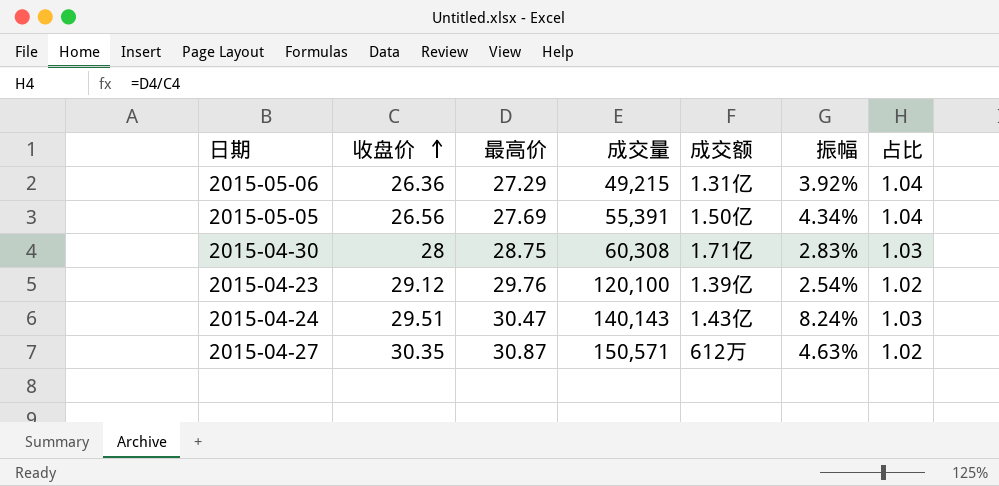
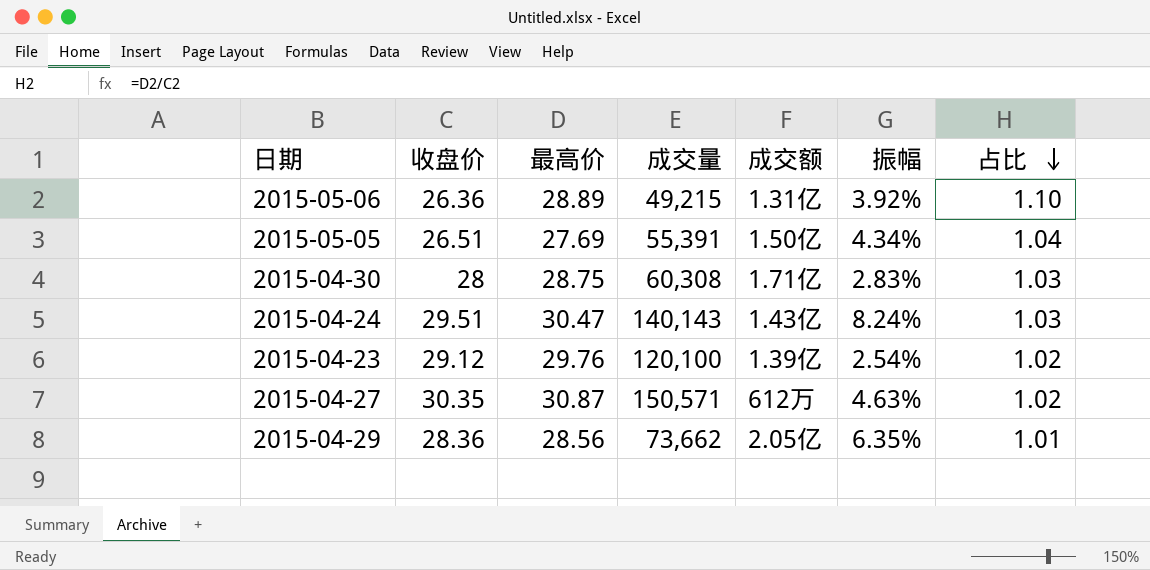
row order: 收盘价 ascending -> 占比 descending
2015-05-06 | 最高价: 27.29 -> 28.89
2015-05-06 | 占比: 1.04 -> 1.10
2015-05-05 | 收盘价: 26.56 -> 26.51
row 2015-04-29: none -> 28.36 | 28.56 | 73,662 | 2.05亿 | 6.35% | 1.01

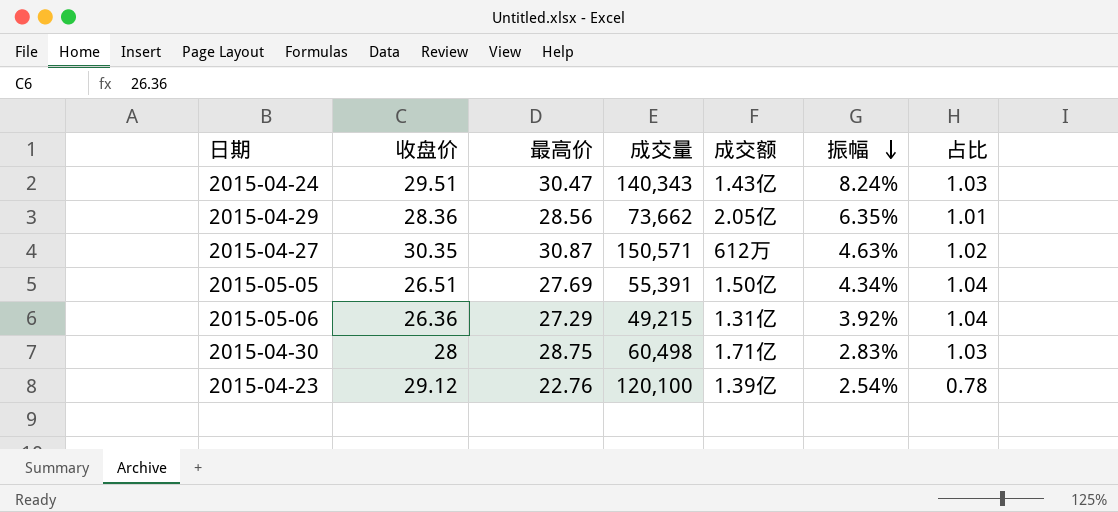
row order: 占比 descending -> 振幅 descending
2015-04-24 | 成交量: 140,143 -> 140,343
2015-05-06 | 最高价: 28.89 -> 27.29
2015-05-06 | 占比: 1.10 -> 1.04
2015-04-30 | 成交量: 60,308 -> 60,498
2015-04-23 | 最高价: 29.76 -> 22.76
2015-04-23 | 占比: 1.02 -> 0.78

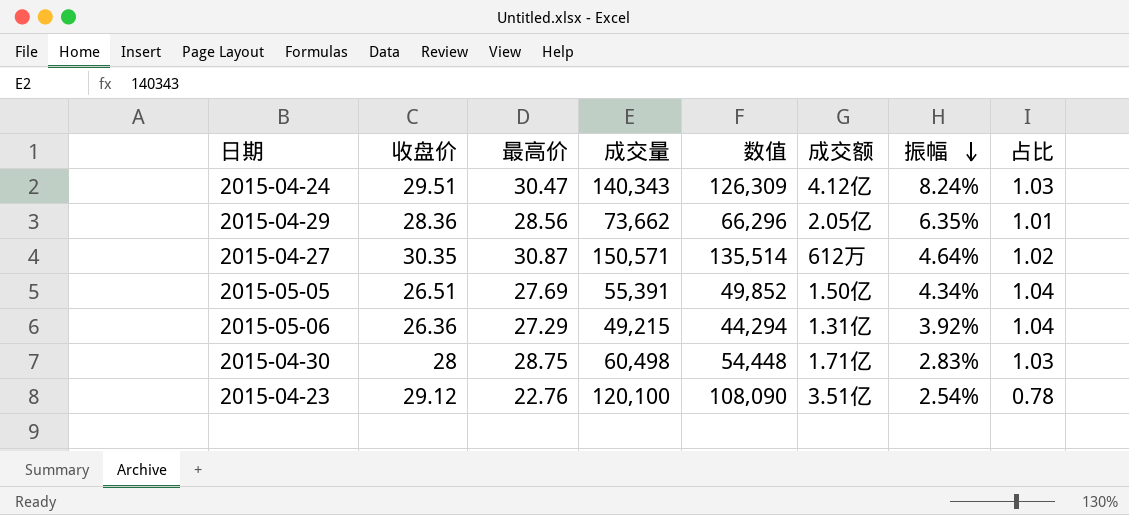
column 数值 | formula: none -> [成交量] * 0.9
2015-04-24 | 成交额: 1.43亿 -> 4.12亿
2015-04-27 | 振幅: 4.63% -> 4.64%
2015-04-23 | 成交额: 1.39亿 -> 3.51亿

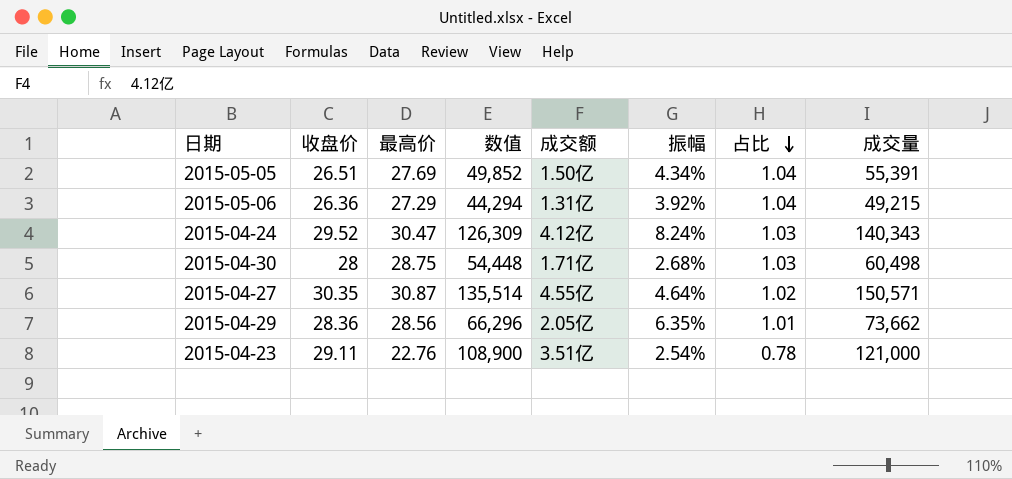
row order: 振幅 descending -> 占比 descending
column 成交量 | position: 4 -> 8
2015-04-24 | 收盘价: 29.51 -> 29.52
2015-04-30 | 振幅: 2.83% -> 2.68%
2015-04-27 | 成交额: 612万 -> 4.55亿
2015-04-23 | 收盘价: 29.12 -> 29.11
2015-04-23 | 数值: 108,090 -> 108,900
2015-04-23 | 成交量: 120,100 -> 121,000

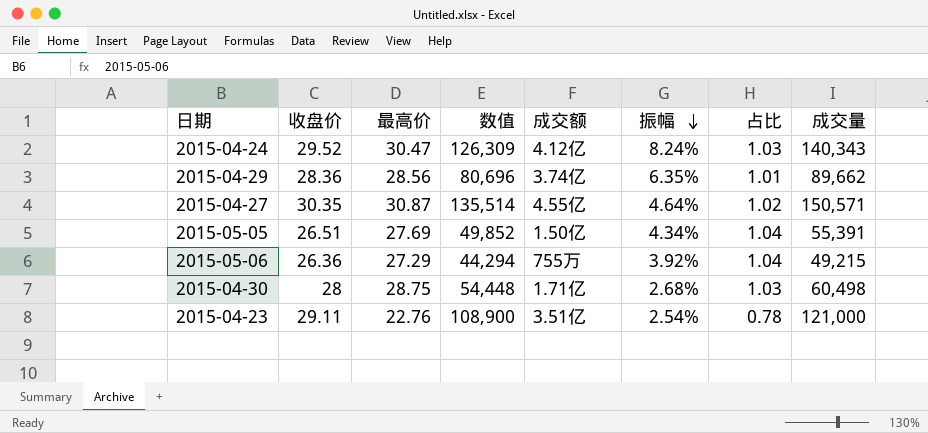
row order: 占比 descending -> 振幅 descending
2015-04-29 | 数值: 66,296 -> 80,696
2015-04-29 | 成交额: 2.05亿 -> 3.74亿
2015-04-29 | 成交量: 73,662 -> 89,662
2015-05-06 | 成交额: 1.31亿 -> 755万

